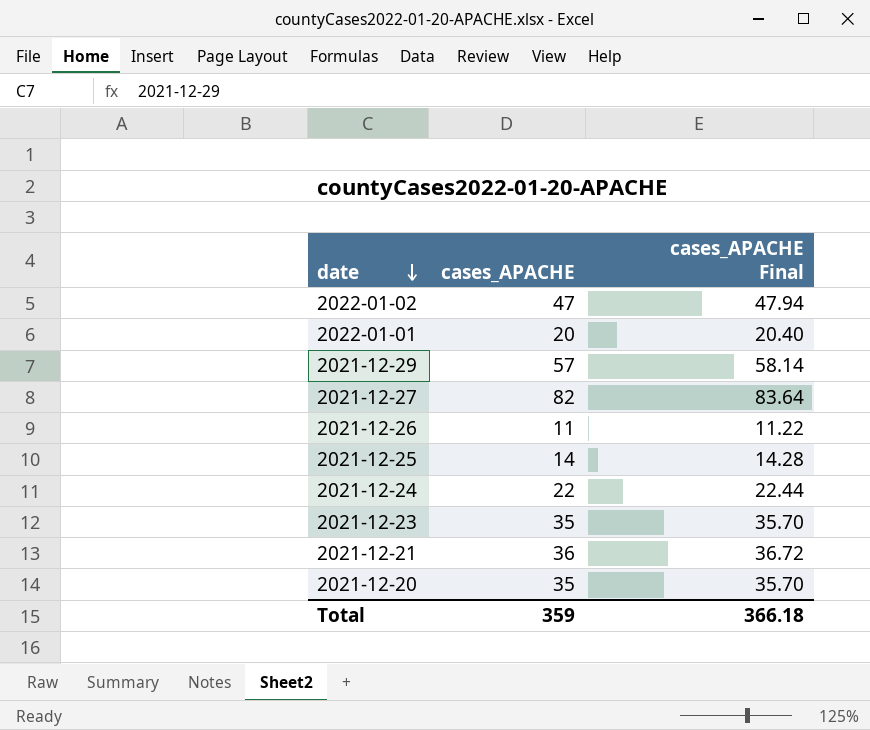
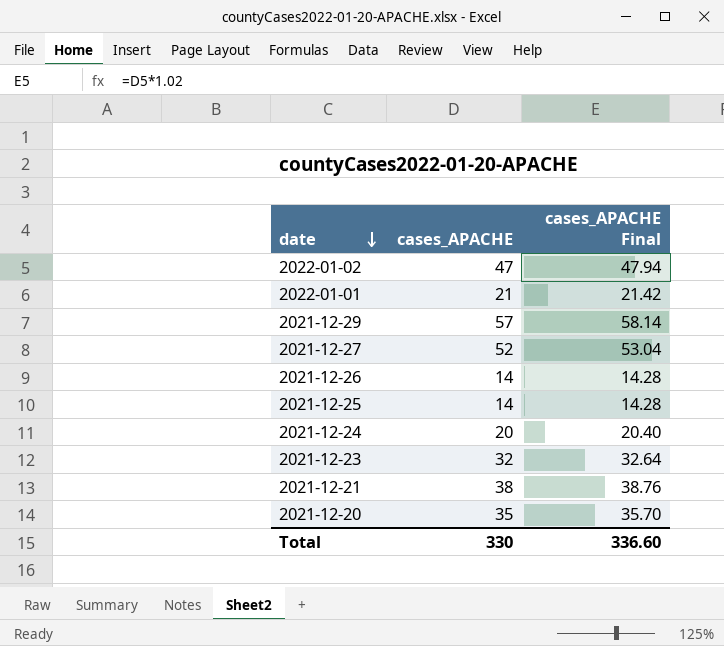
2022-01-01 | cases_APACHE: 20 -> 21
2022-01-01 | cases_APACHE Final: 20.40 -> 21.42
2021-12-27 | cases_APACHE: 82 -> 52
2021-12-27 | cases_APACHE Final: 83.64 -> 53.04
2021-12-26 | cases_APACHE: 11 -> 14
2021-12-26 | cases_APACHE Final: 11.22 -> 14.28
2021-12-24 | cases_APACHE: 22 -> 20
2021-12-24 | cases_APACHE Final: 22.44 -> 20.40
2021-12-23 | cases_APACHE: 35 -> 32
2021-12-23 | cases_APACHE Final: 35.70 -> 32.64
2021-12-21 | cases_APACHE: 36 -> 38
2021-12-21 | cases_APACHE Final: 36.72 -> 38.76
Total | cases_APACHE: 359 -> 330
Total | cases_APACHE Final: 366.18 -> 336.60

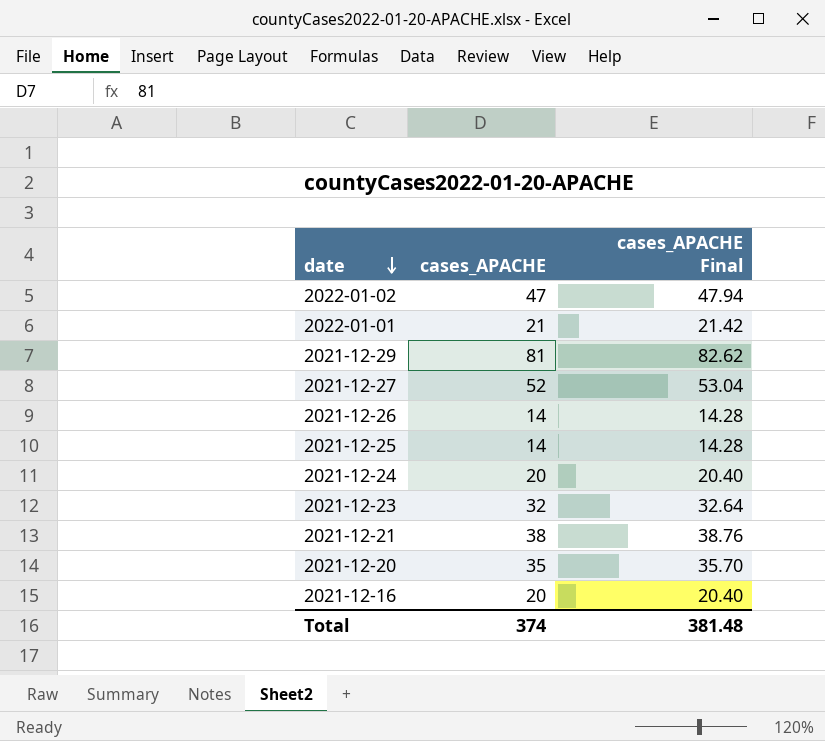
2021-12-29 | cases_APACHE: 57 -> 81
2021-12-29 | cases_APACHE Final: 58.14 -> 82.62
row 2021-12-16: none -> 20 | 20.40
Total | cases_APACHE: 330 -> 374
Total | cases_APACHE Final: 336.60 -> 381.48

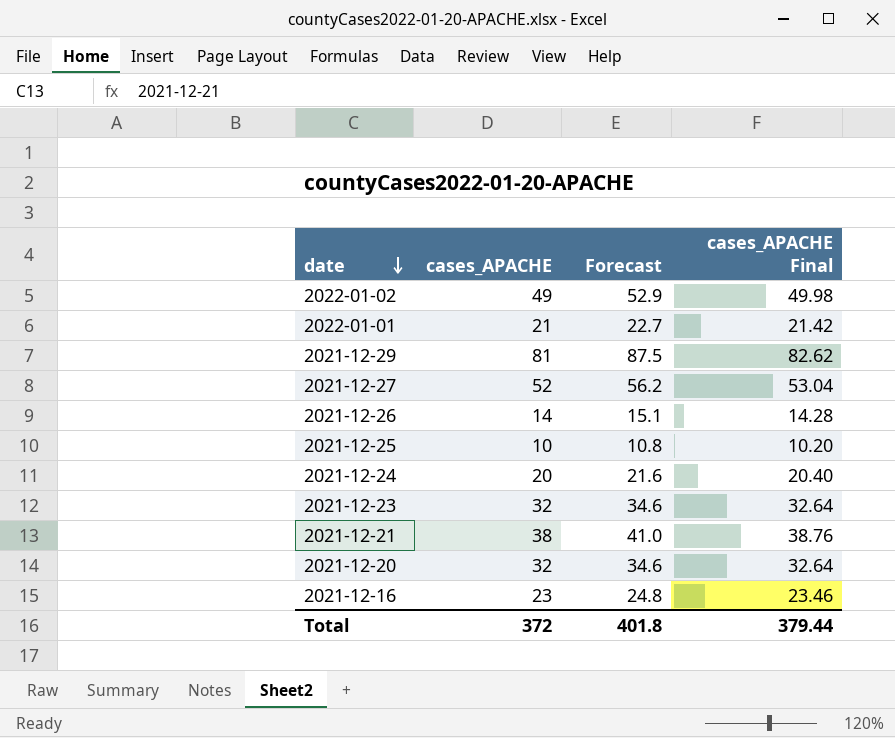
column Forecast | formula: none -> [cases_APACHE] * 1.08
2022-01-02 | cases_APACHE: 47 -> 49
2022-01-02 | cases_APACHE Final: 47.94 -> 49.98
2021-12-25 | cases_APACHE: 14 -> 10
2021-12-25 | cases_APACHE Final: 14.28 -> 10.20
2021-12-20 | cases_APACHE: 35 -> 32
2021-12-20 | cases_APACHE Final: 35.70 -> 32.64
2021-12-16 | cases_APACHE: 20 -> 23
2021-12-16 | cases_APACHE Final: 20.40 -> 23.46
Total | cases_APACHE: 374 -> 372
Total | cases_APACHE Final: 381.48 -> 379.44

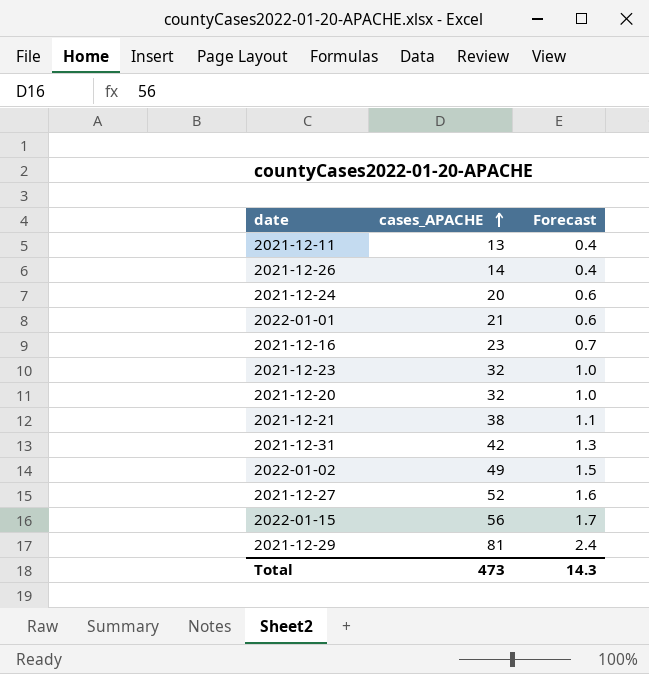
row order: date descending -> cases_APACHE ascending
column cases_APACHE Final | formula: [cases_APACHE] * 1.02 -> none
column Forecast | formula: [cases_APACHE] * 1.08 -> [cases_APACHE] * 0.03
row 2021-12-25: 10 | 10.8 | 10.20 -> none
row 2021-12-11: none -> 13 | 0.4
row 2021-12-31: none -> 42 | 1.3
row 2022-01-15: none -> 56 | 1.7
Total | cases_APACHE: 372 -> 473
Total | Forecast: 401.8 -> 14.3

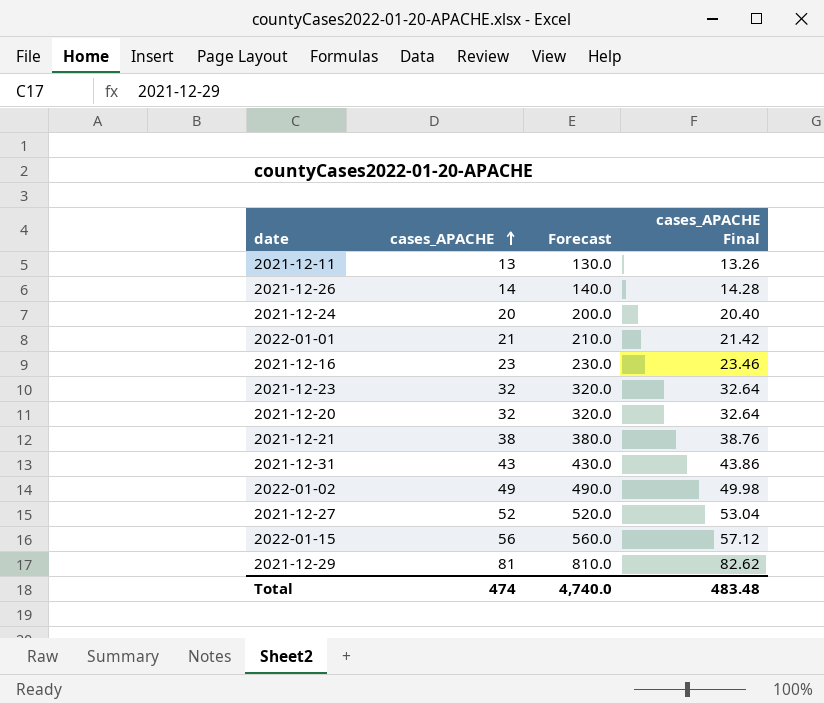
column Forecast | formula: [cases_APACHE] * 0.03 -> [cases_APACHE] * 10
column cases_APACHE Final | formula: none -> [cases_APACHE] * 1.02
2021-12-31 | cases_APACHE: 42 -> 43
Total | cases_APACHE: 473 -> 474
Total | Forecast: 14.3 -> 4,740.0

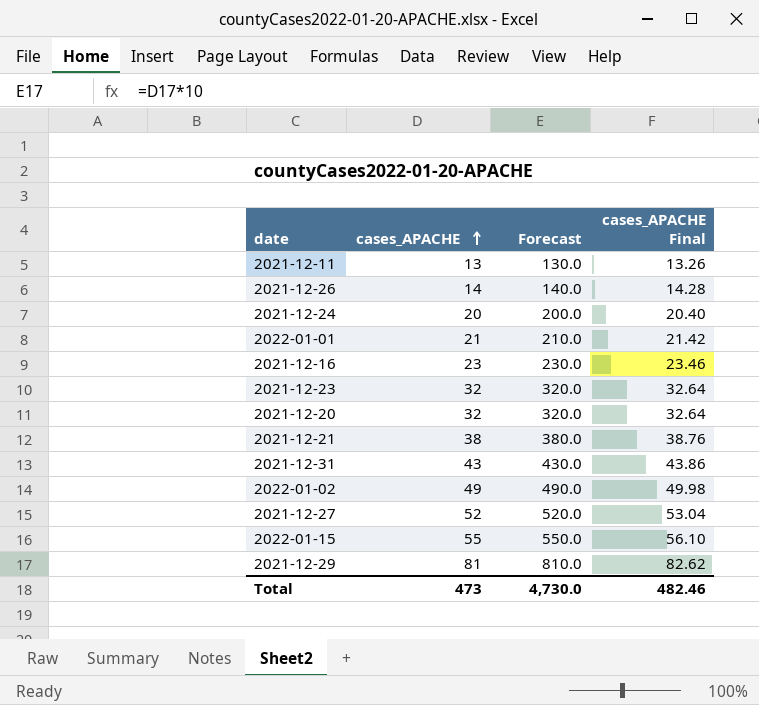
2022-01-15 | cases_APACHE: 56 -> 55
2022-01-15 | Forecast: 560.0 -> 550.0
2022-01-15 | cases_APACHE Final: 57.12 -> 56.10
Total | cases_APACHE: 474 -> 473
Total | Forecast: 4,740.0 -> 4,730.0
Total | cases_APACHE Final: 483.48 -> 482.46

